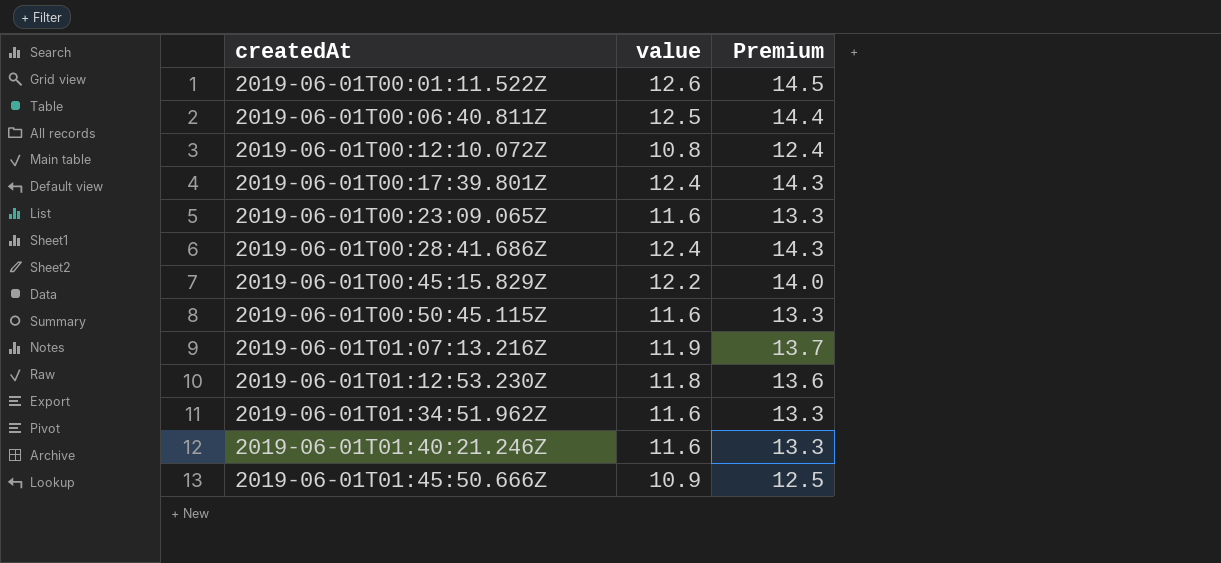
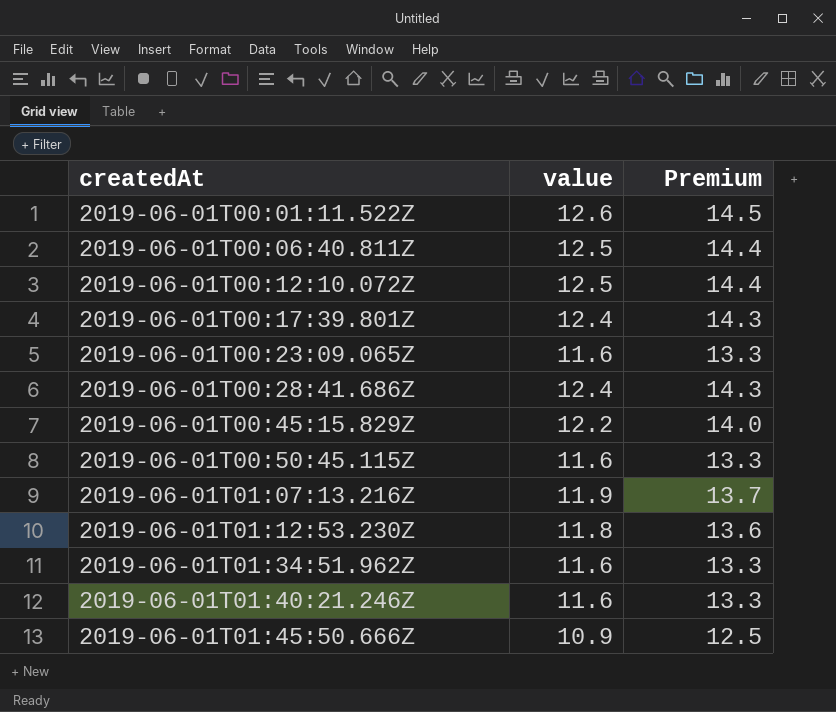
2019-06-01T00:12:10.072Z | value: 10.8 -> 12.5
2019-06-01T00:12:10.072Z | Premium: 12.4 -> 14.4

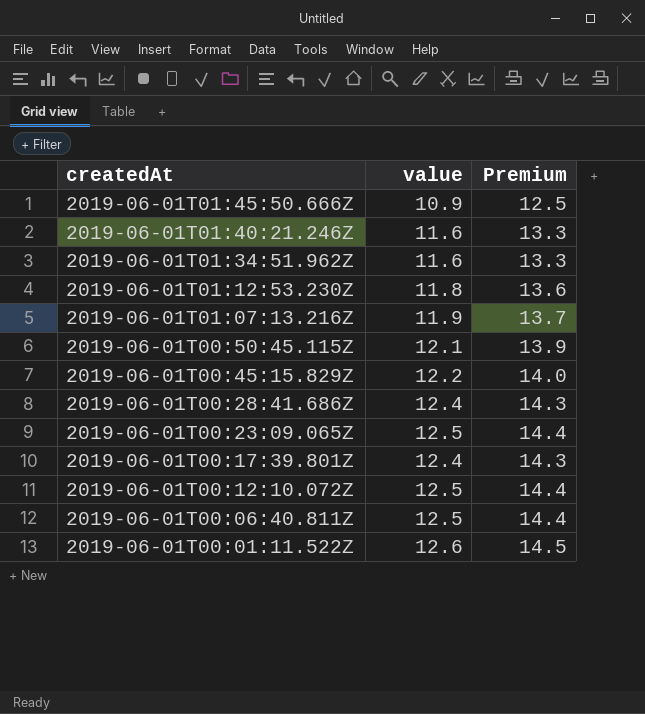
row order: createdAt ascending -> createdAt descending
2019-06-01T00:50:45.115Z | value: 11.6 -> 12.1
2019-06-01T00:50:45.115Z | Premium: 13.3 -> 13.9
2019-06-01T00:23:09.065Z | value: 11.6 -> 12.5
2019-06-01T00:23:09.065Z | Premium: 13.3 -> 14.4

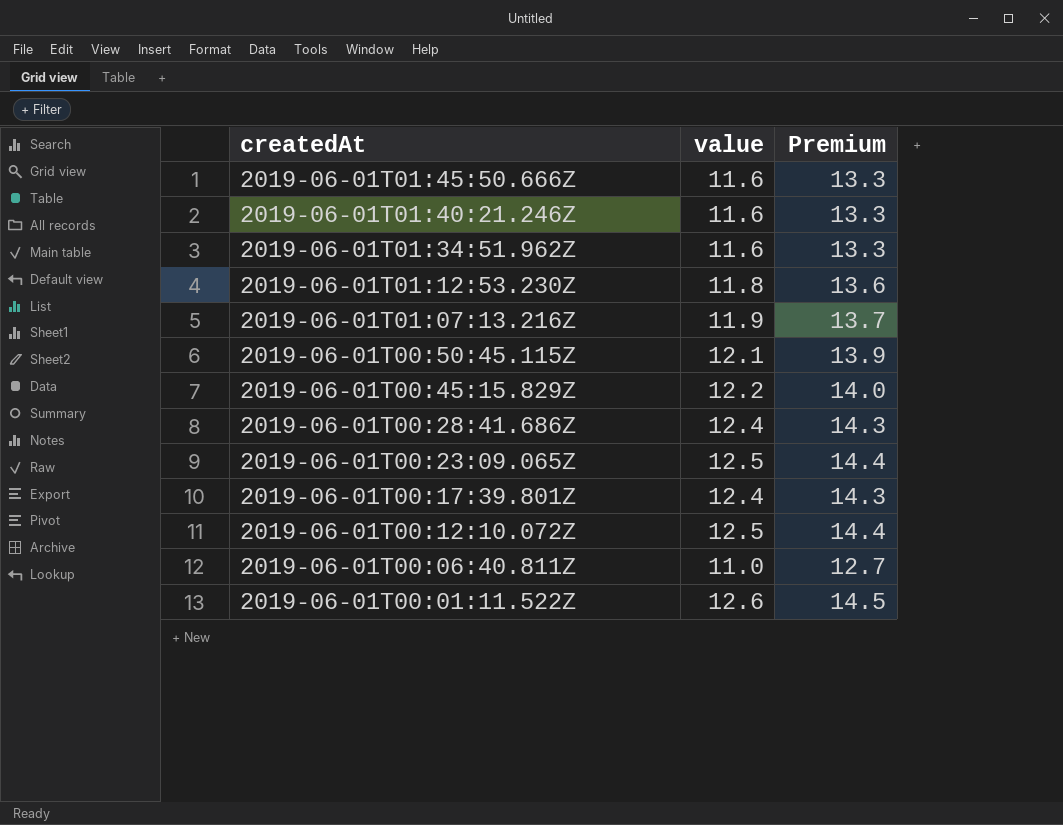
2019-06-01T01:45:50.666Z | value: 10.9 -> 11.6
2019-06-01T01:45:50.666Z | Premium: 12.5 -> 13.3
2019-06-01T00:06:40.811Z | value: 12.5 -> 11.0
2019-06-01T00:06:40.811Z | Premium: 14.4 -> 12.7

